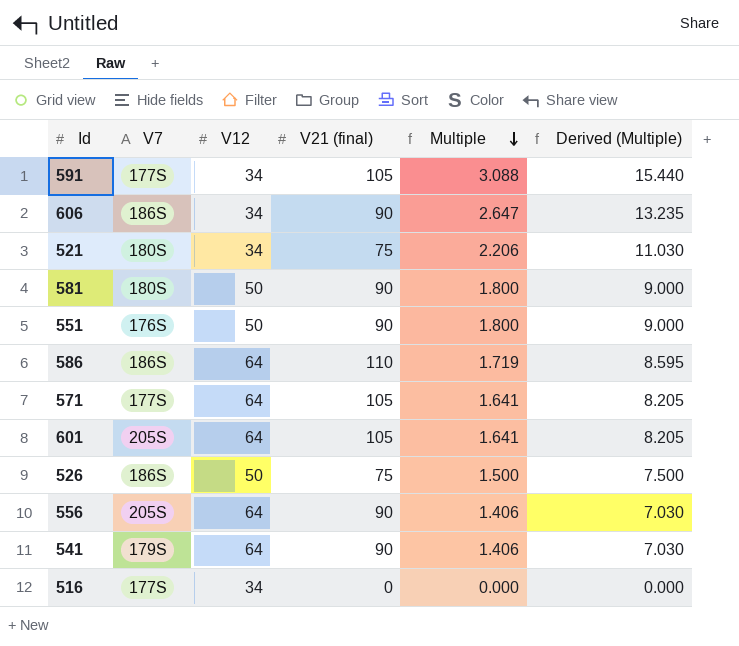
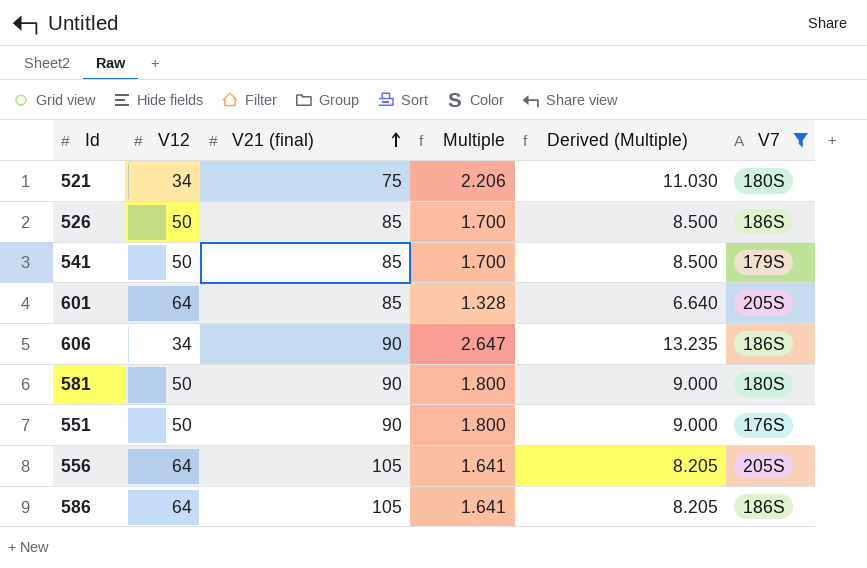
filter: none -> V7 != 177S
row order: Multiple descending -> V21 (final) ascending
column V7 | position: 2 -> 6
526 | V21 (final): 75 -> 85
526 | Multiple: 1.500 -> 1.700
526 | Derived (Multiple): 7.500 -> 8.500
541 | V12: 64 -> 50
541 | V21 (final): 90 -> 85
541 | Multiple: 1.406 -> 1.700
541 | Derived (Multiple): 7.030 -> 8.500
601 | V21 (final): 105 -> 85
601 | Multiple: 1.641 -> 1.328
601 | Derived (Multiple): 8.205 -> 6.640
556 | V21 (final): 90 -> 105
556 | Multiple: 1.406 -> 1.641
556 | Derived (Multiple): 7.030 -> 8.205
586 | V21 (final): 110 -> 105
586 | Multiple: 1.719 -> 1.641
586 | Derived (Multiple): 8.595 -> 8.205

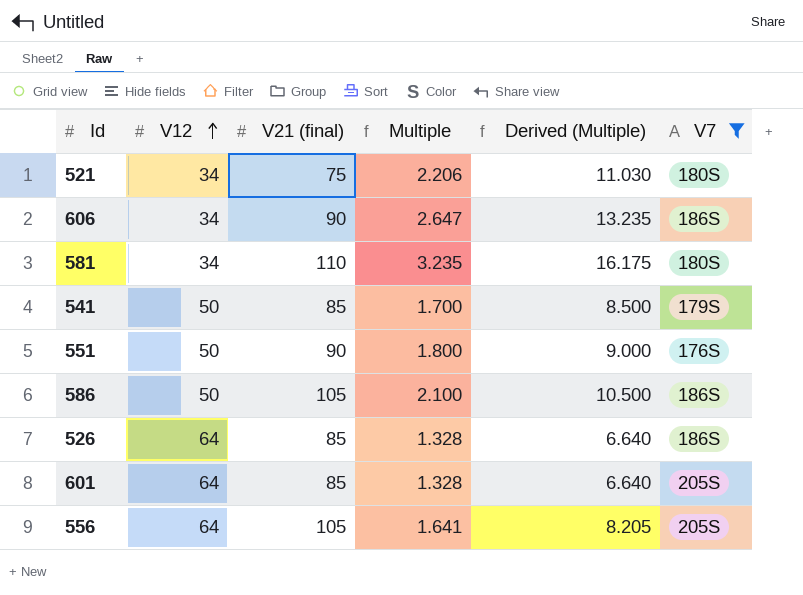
row order: V21 (final) ascending -> V12 ascending
581 | V12: 50 -> 34
581 | V21 (final): 90 -> 110
581 | Multiple: 1.800 -> 3.235
581 | Derived (Multiple): 9.000 -> 16.175
586 | V12: 64 -> 50
586 | Multiple: 1.641 -> 2.100
586 | Derived (Multiple): 8.205 -> 10.500
526 | V12: 50 -> 64
526 | Multiple: 1.700 -> 1.328
526 | Derived (Multiple): 8.500 -> 6.640

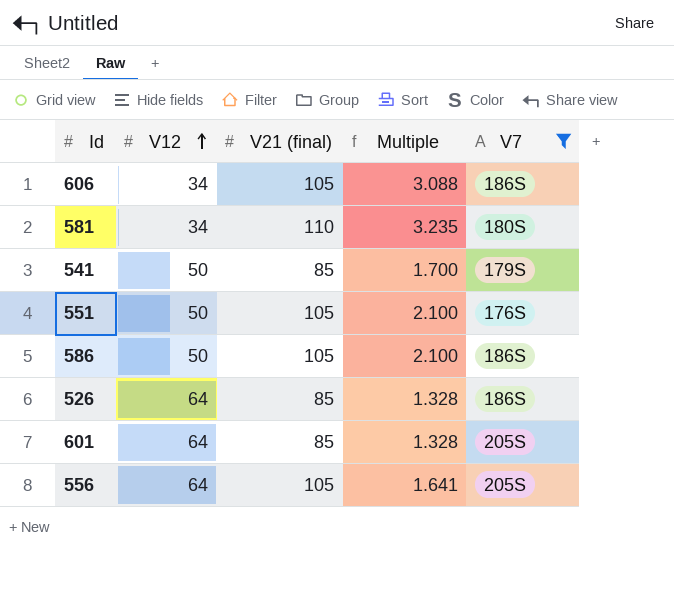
column Derived (Multiple) | formula: [Multiple] * 5 -> none
row 521: 34 | 75 | 2.206 | 11.030 | 180S -> none
606 | V21 (final): 90 -> 105
606 | Multiple: 2.647 -> 3.088
551 | V21 (final): 90 -> 105
551 | Multiple: 1.800 -> 2.100

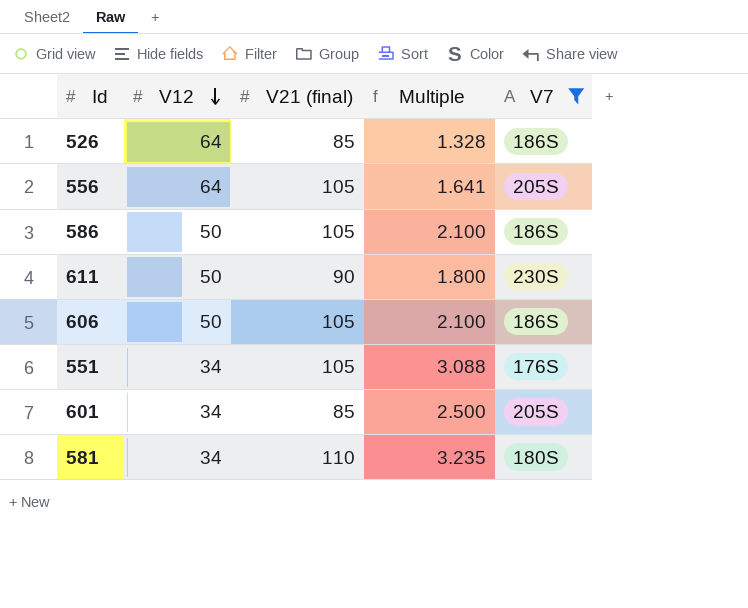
row order: V12 ascending -> V12 descending
row 541: 50 | 85 | 1.700 | 179S -> none
row 611: none -> 50 | 90 | 1.800 | 230S
606 | V12: 34 -> 50
606 | Multiple: 3.088 -> 2.100
551 | V12: 50 -> 34
551 | Multiple: 2.100 -> 3.088
601 | V12: 64 -> 34
601 | Multiple: 1.328 -> 2.500

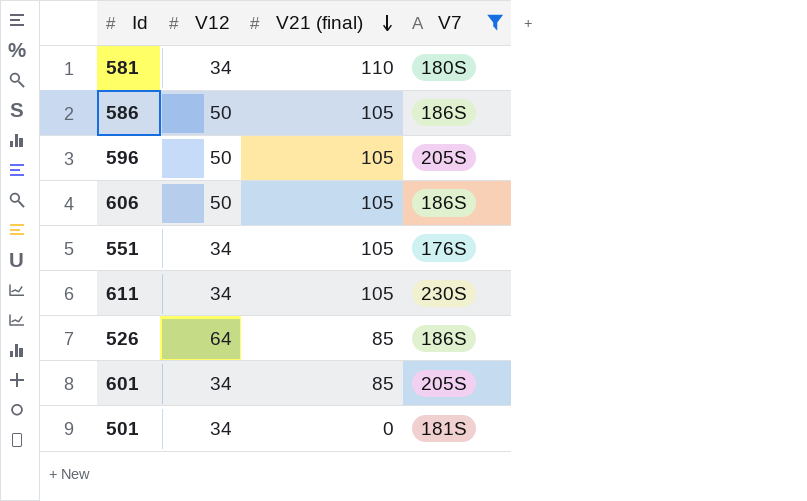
row order: V12 descending -> V21 (final) descending
column Multiple | formula: [V21 (final)] / [V12] -> none
row 556: 64 | 105 | 1.641 | 205S -> none
row 596: none -> 50 | 105 | 205S
611 | V12: 50 -> 34
611 | V21 (final): 90 -> 105
row 501: none -> 34 | 0 | 181S

